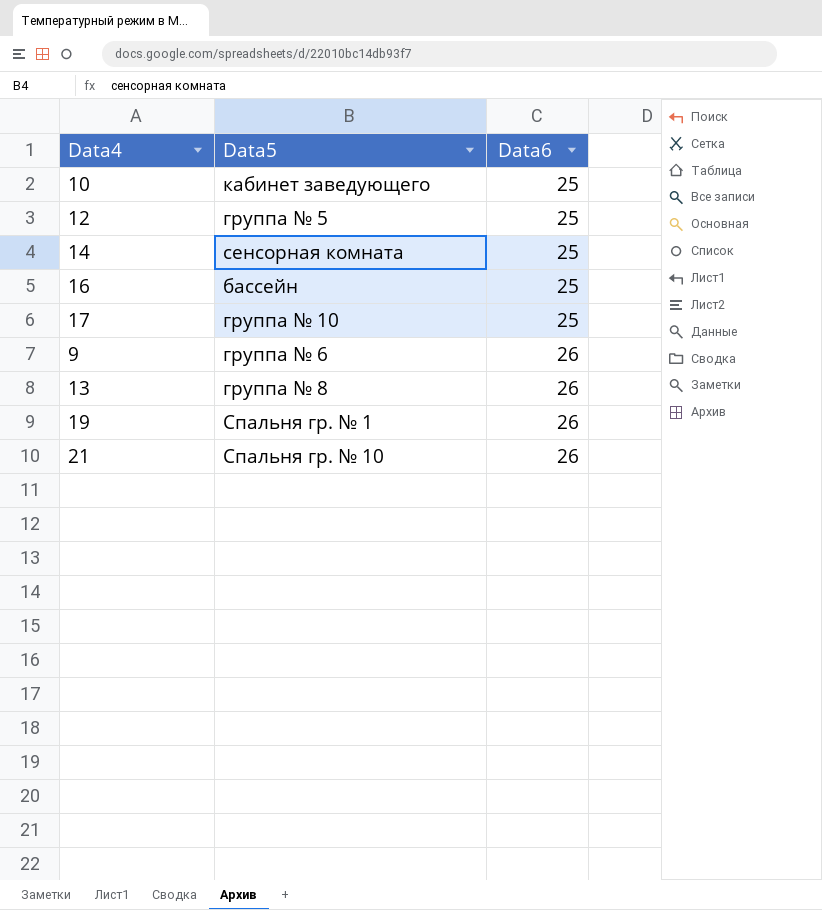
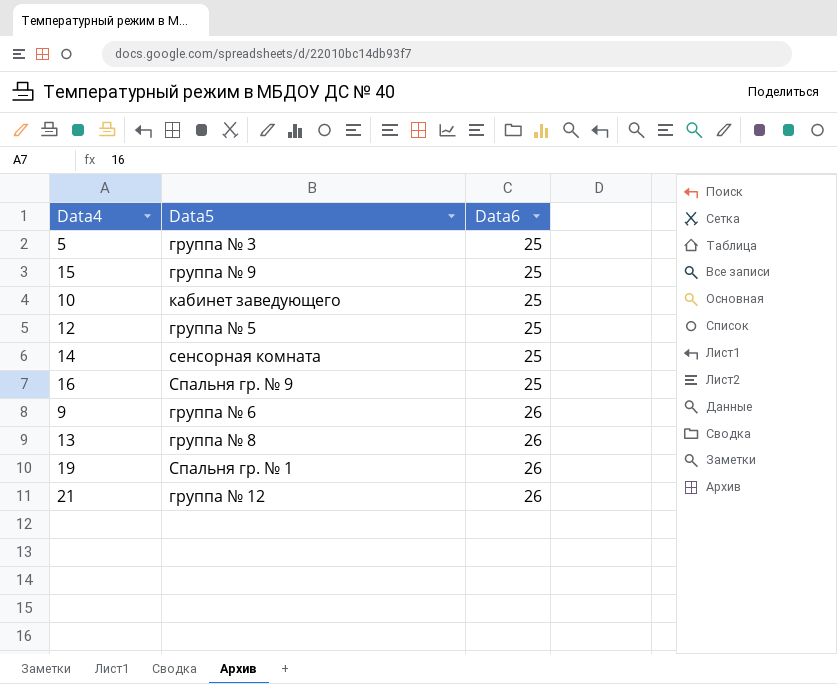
row 17: группа № 10 | 25 -> none
row 5: none -> группа № 3 | 25
row 15: none -> группа № 9 | 25
16 | Data5: бассейн -> Спальня гр. № 9
21 | Data5: Спальня гр. № 10 -> группа № 12

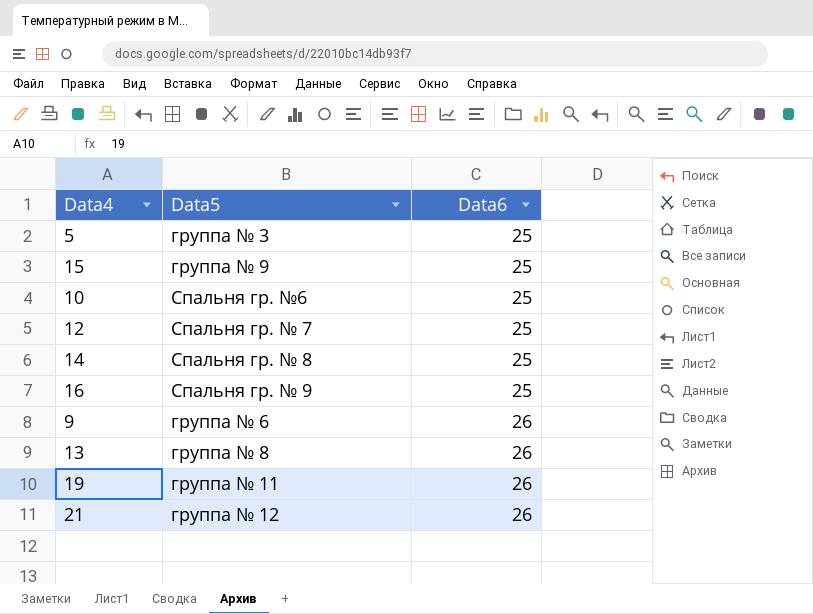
10 | Data5: кабинет заведующего -> Спальня гр. №6
12 | Data5: группа № 5 -> Спальня гр. № 7
14 | Data5: сенсорная комната -> Спальня гр. № 8
19 | Data5: Спальня гр. № 1 -> группа № 11

